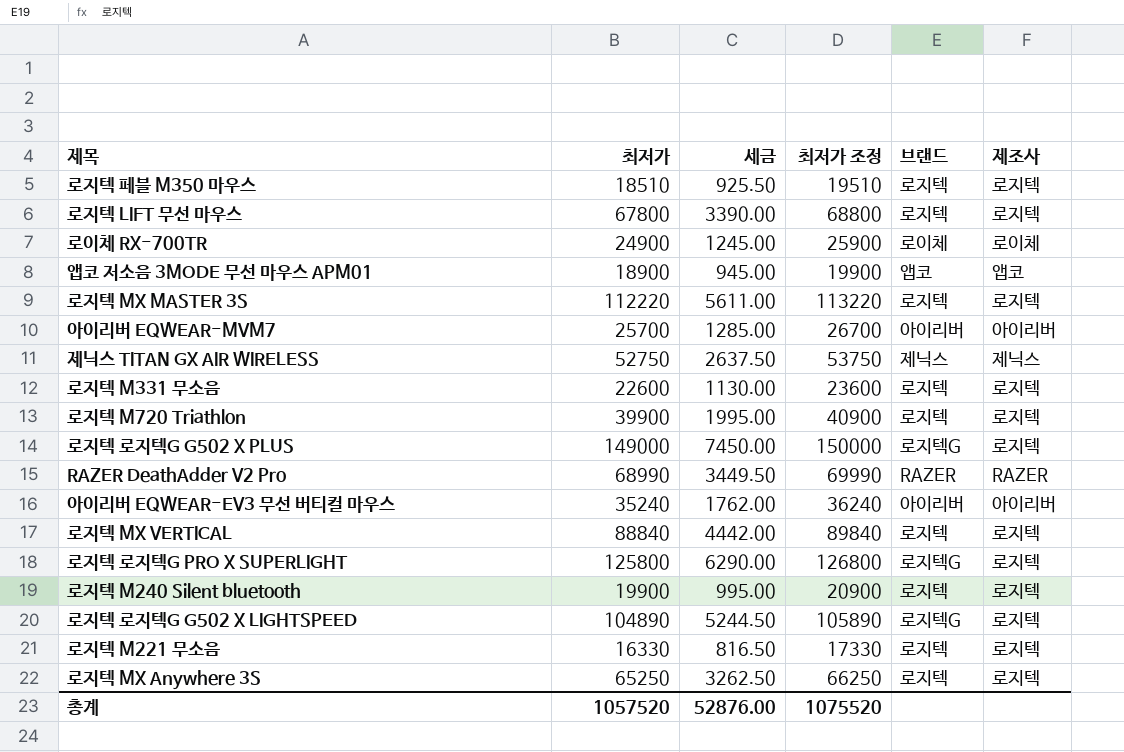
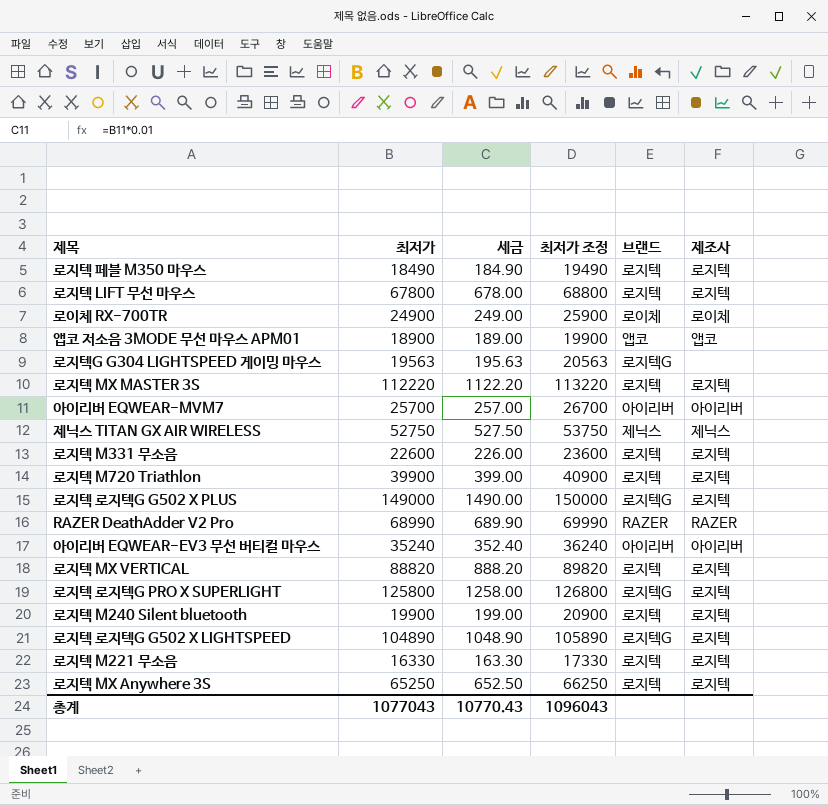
column 세금 | formula: [최저가] * 0.05 -> [최저가] * 0.01
로지텍 페블 M350 마우스 | 최저가: 18510 -> 18490
로지텍 페블 M350 마우스 | 최저가 조정: 19510 -> 19490
row 로지텍G G304 LIGHTSPEED 게이밍 마우스: none -> 19563 | 195.63 | 20563 | 로지텍G | none
로지텍 MX VERTICAL | 최저가: 88840 -> 88820
로지텍 MX VERTICAL | 최저가 조정: 89840 -> 89820
총계 | 최저가: 1057520 -> 1077043
총계 | 세금: 52876.00 -> 10770.43
총계 | 최저가 조정: 1075520 -> 1096043

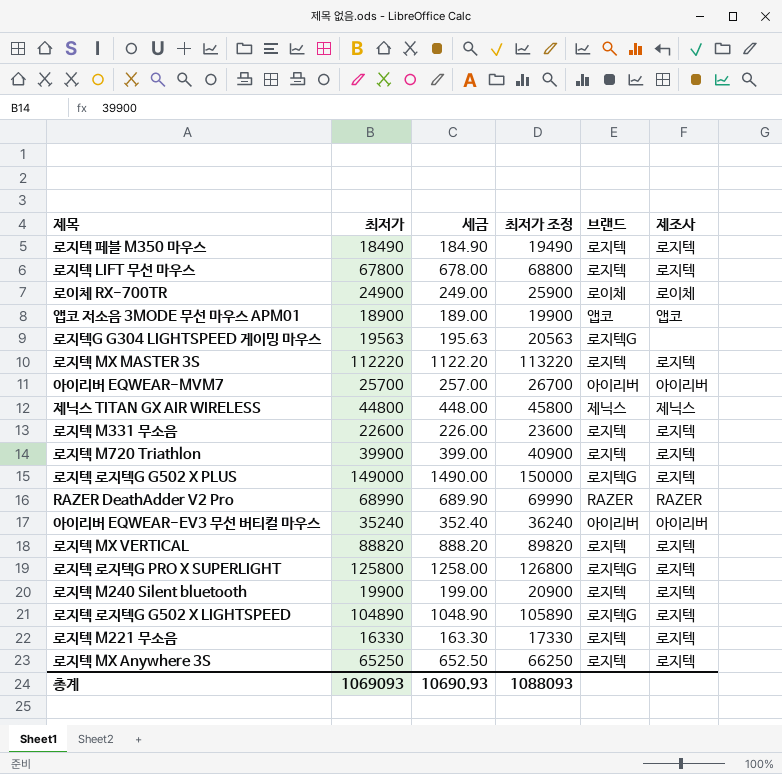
제닉스 TITAN GX AIR WIRELESS | 최저가: 52750 -> 44800
제닉스 TITAN GX AIR WIRELESS | 세금: 527.50 -> 448.00
제닉스 TITAN GX AIR WIRELESS | 최저가 조정: 53750 -> 45800
총계 | 최저가: 1077043 -> 1069093
총계 | 세금: 10770.43 -> 10690.93
총계 | 최저가 조정: 1096043 -> 1088093

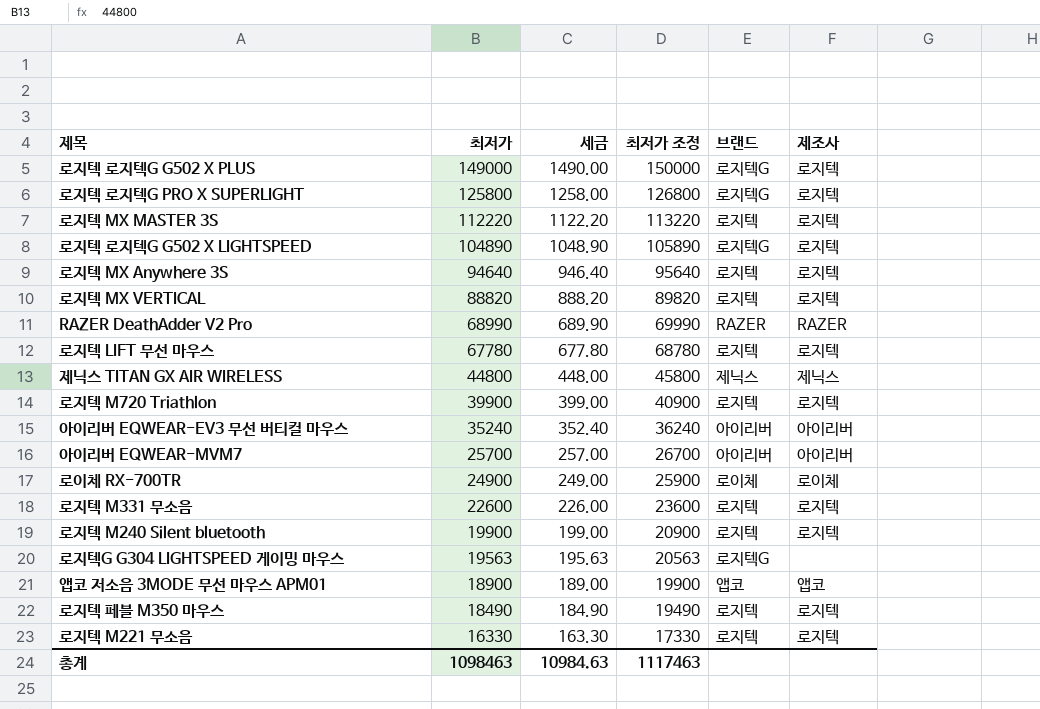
row order: none -> 최저가 descending
로지텍 MX Anywhere 3S | 최저가: 65250 -> 94640
로지텍 MX Anywhere 3S | 세금: 652.50 -> 946.40
로지텍 MX Anywhere 3S | 최저가 조정: 66250 -> 95640
로지텍 LIFT 무선 마우스 | 최저가: 67800 -> 67780
로지텍 LIFT 무선 마우스 | 세금: 678.00 -> 677.80
로지텍 LIFT 무선 마우스 | 최저가 조정: 68800 -> 68780
총계 | 최저가: 1069093 -> 1098463
총계 | 세금: 10690.93 -> 10984.63
총계 | 최저가 조정: 1088093 -> 1117463

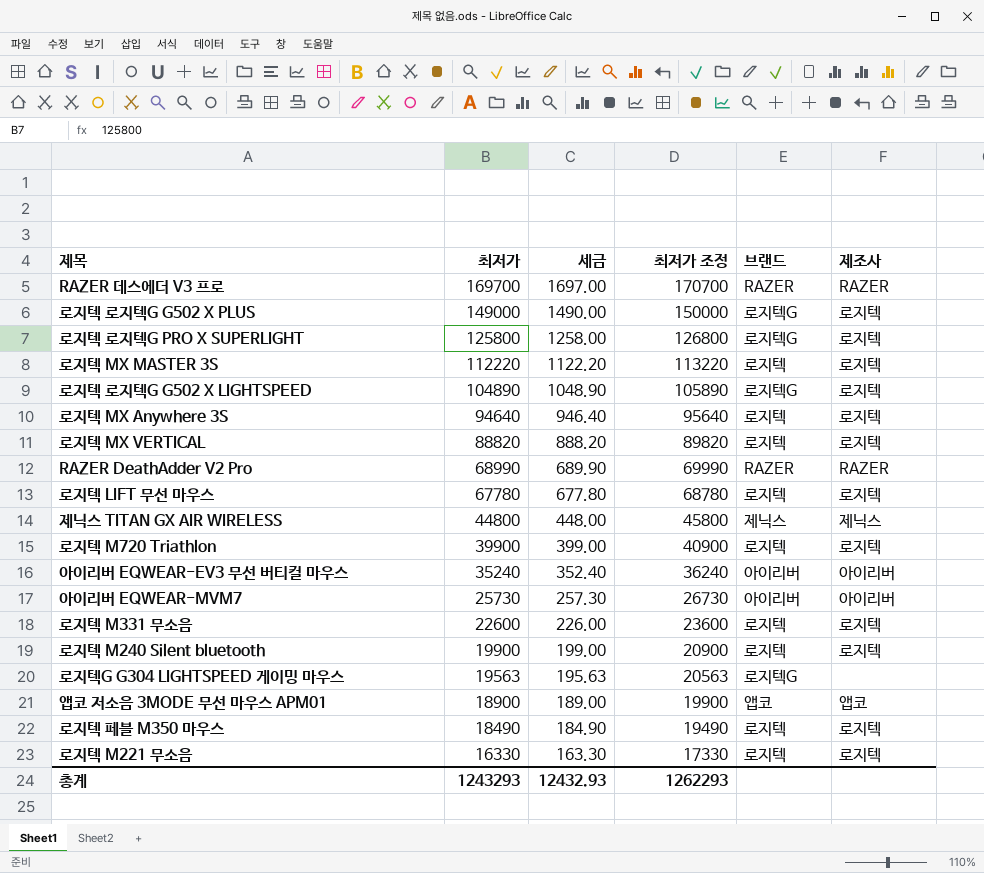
row 로이체 RX-700TR: 24900 | 249.00 | 25900 | 로이체 | 로이체 -> none
row RAZER 데스에더 V3 프로: none -> 169700 | 1697.00 | 170700 | RAZER | RAZER
아이리버 EQWEAR-MVM7 | 최저가: 25700 -> 25730
아이리버 EQWEAR-MVM7 | 세금: 257.00 -> 257.30
아이리버 EQWEAR-MVM7 | 최저가 조정: 26700 -> 26730
총계 | 최저가: 1098463 -> 1243293
총계 | 세금: 10984.63 -> 12432.93
총계 | 최저가 조정: 1117463 -> 1262293

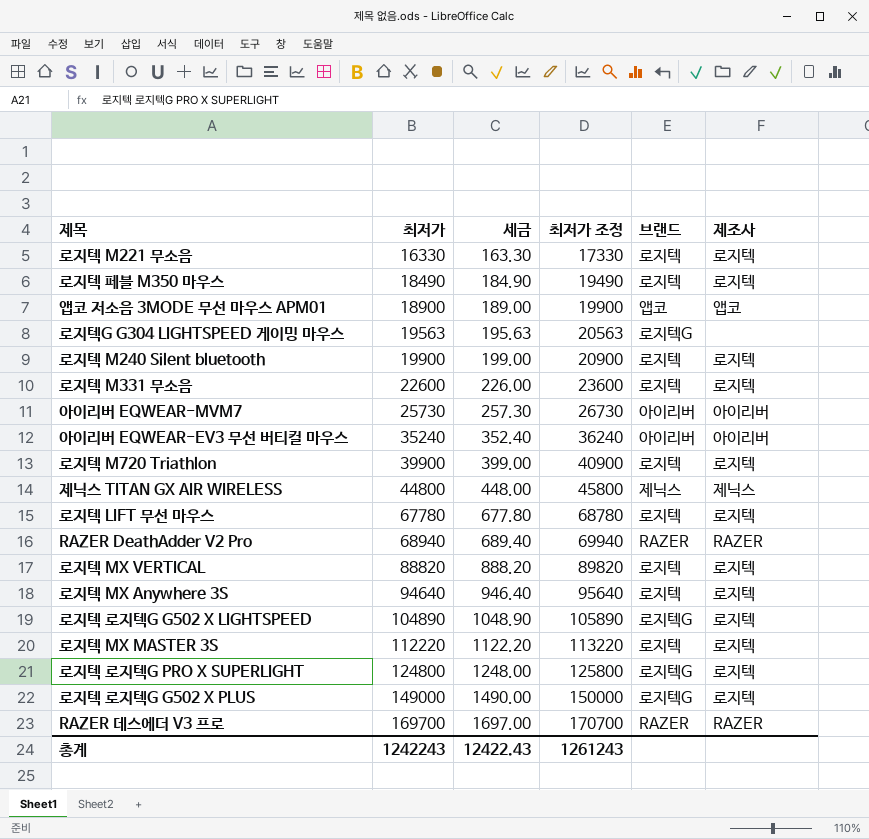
row order: 최저가 descending -> 최저가 ascending
RAZER DeathAdder V2 Pro | 최저가: 68990 -> 68940
RAZER DeathAdder V2 Pro | 세금: 689.90 -> 689.40
RAZER DeathAdder V2 Pro | 최저가 조정: 69990 -> 69940
로지텍 로지텍G PRO X SUPERLIGHT | 최저가: 125800 -> 124800
로지텍 로지텍G PRO X SUPERLIGHT | 세금: 1258.00 -> 1248.00
로지텍 로지텍G PRO X SUPERLIGHT | 최저가 조정: 126800 -> 125800
총계 | 최저가: 1243293 -> 1242243
총계 | 세금: 12432.93 -> 12422.43
총계 | 최저가 조정: 1262293 -> 1261243

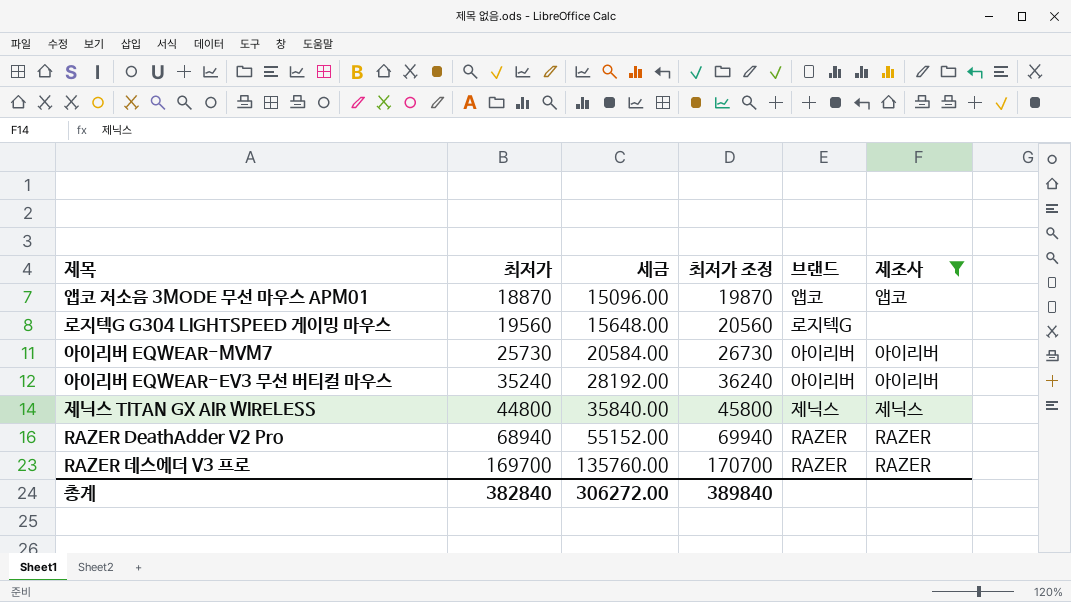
filter: none -> 제조사 != 로지텍
column 세금 | formula: [최저가] * 0.01 -> [최저가] * 0.8
앱코 저소음 3MODE 무선 마우스 APM01 | 최저가: 18900 -> 18870
앱코 저소음 3MODE 무선 마우스 APM01 | 최저가 조정: 19900 -> 19870
로지텍G G304 LIGHTSPEED 게이밍 마우스 | 최저가: 19563 -> 19560
로지텍G G304 LIGHTSPEED 게이밍 마우스 | 최저가 조정: 20563 -> 20560
총계 | 최저가: 1242243 -> 382840
총계 | 세금: 12422.43 -> 306272.00
총계 | 최저가 조정: 1261243 -> 389840

